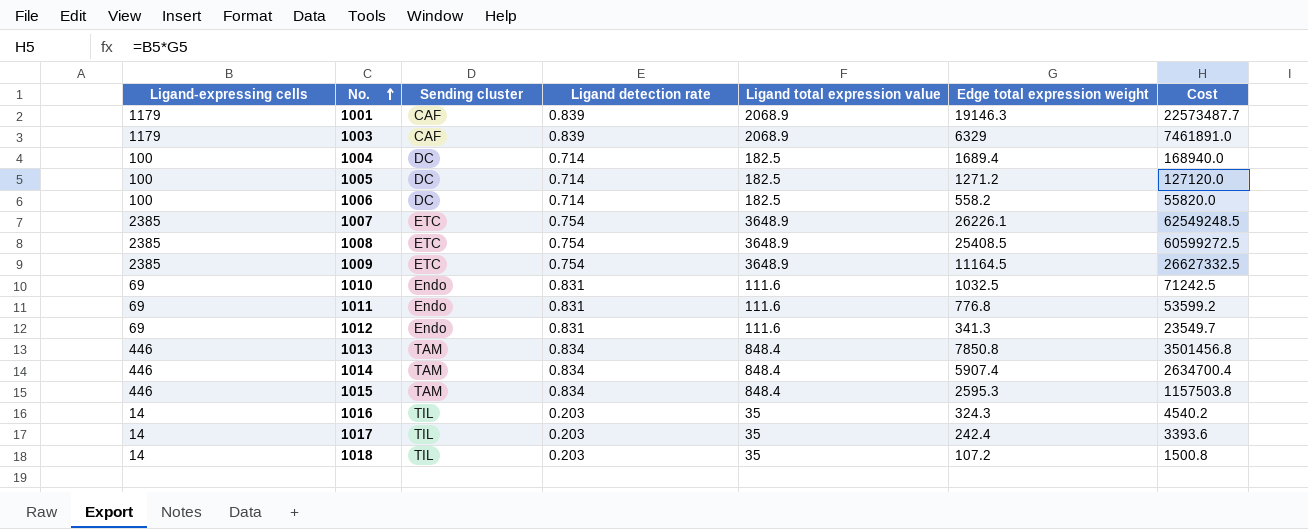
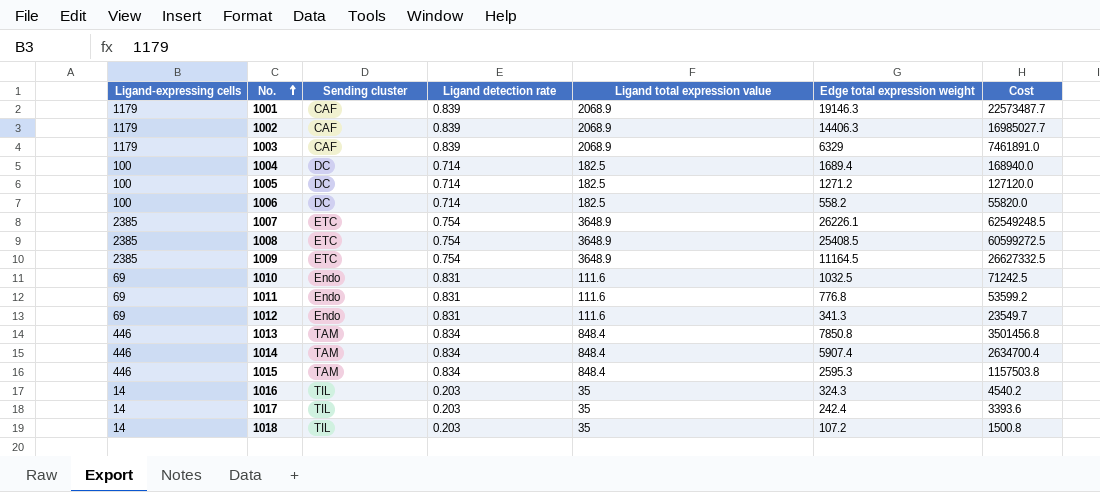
row 1002: none -> 1179 | CAF | 0.839 | 2068.9 | 14406.3 | 16985027.7

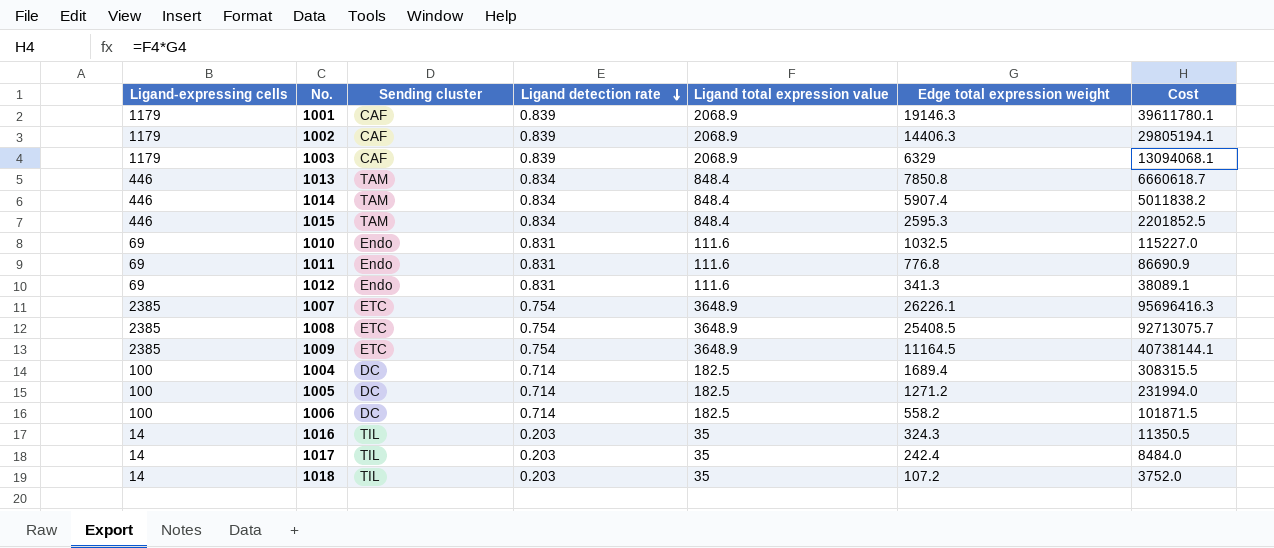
row order: No. ascending -> Ligand detection rate descending
column Cost | formula: [Ligand-expressing cells] * [Edge total expression weight] -> [Ligand total expression value] * [Edge total expression weight]

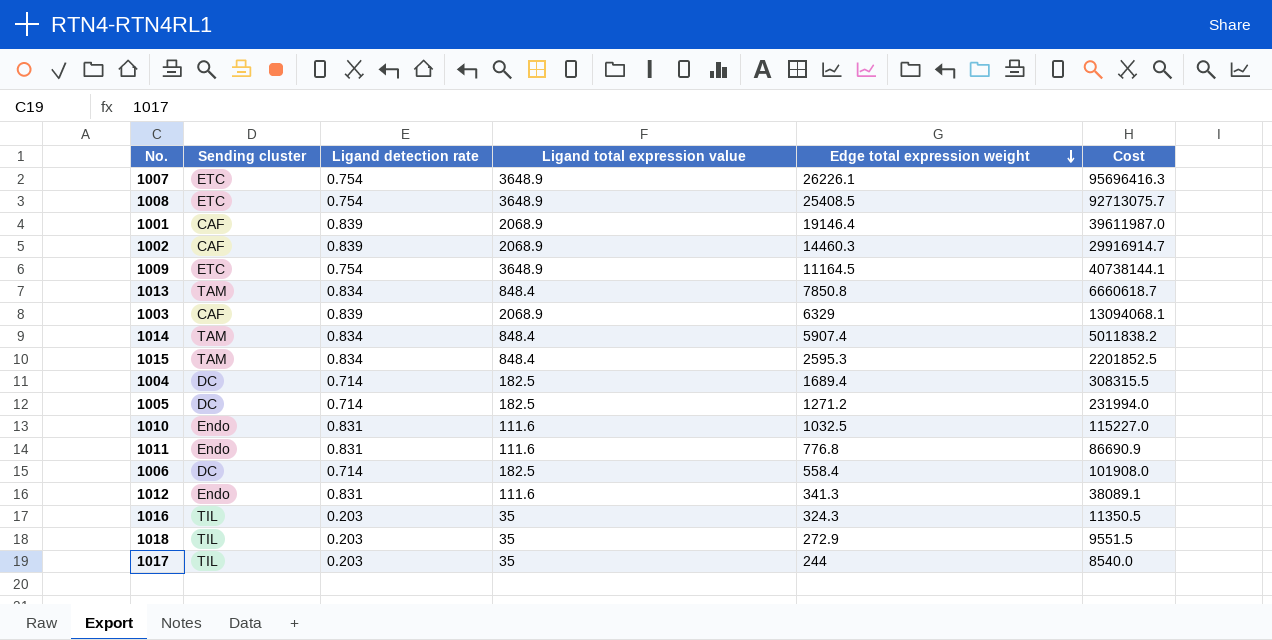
row order: Ligand detection rate descending -> Edge total expression weight descending
column Ligand-expressing cells | position: 1 -> none
1001 | Edge total expression weight: 19146.3 -> 19146.4
1001 | Cost: 39611780.1 -> 39611987.0
1002 | Edge total expression weight: 14406.3 -> 14460.3
1002 | Cost: 29805194.1 -> 29916914.7
1006 | Edge total expression weight: 558.2 -> 558.4
1006 | Cost: 101871.5 -> 101908.0
1018 | Edge total expression weight: 107.2 -> 272.9
1018 | Cost: 3752.0 -> 9551.5
1017 | Edge total expression weight: 242.4 -> 244
1017 | Cost: 8484.0 -> 8540.0

